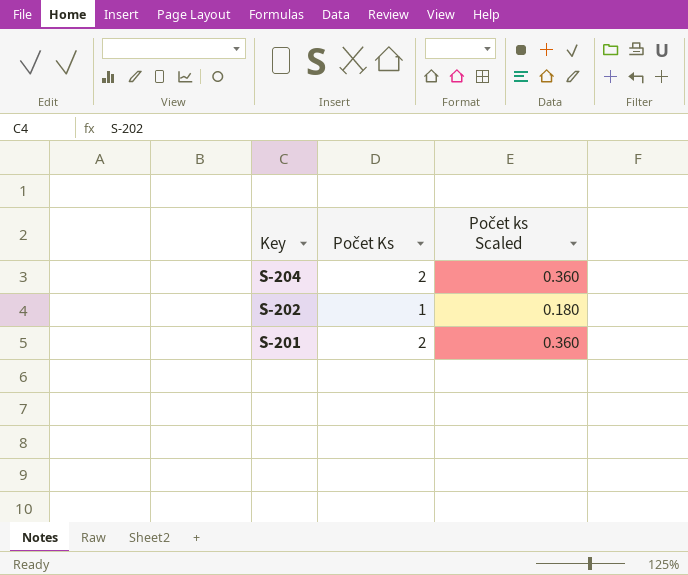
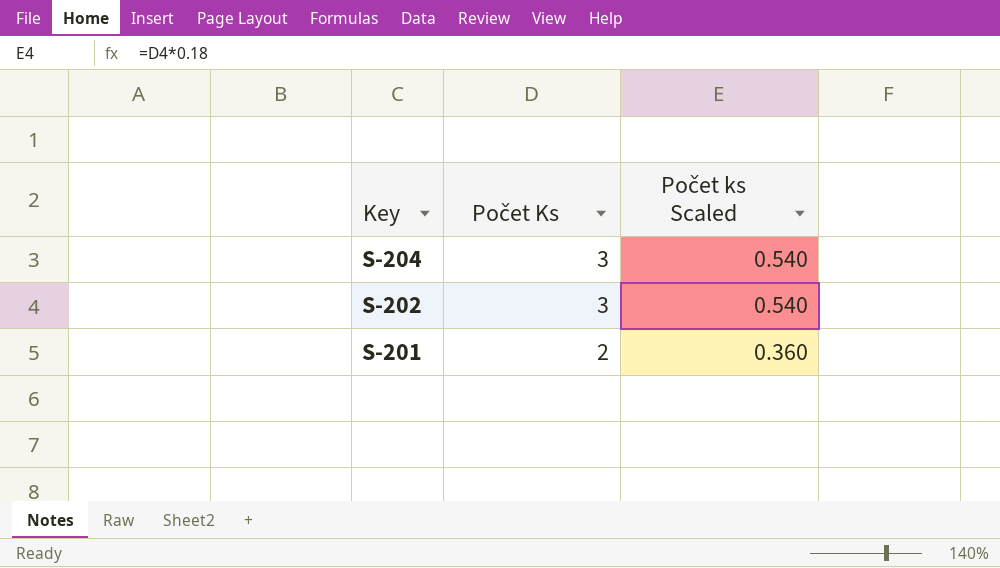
S-204 | Počet Ks: 2 -> 3
S-204 | Počet ks Scaled: 0.360 -> 0.540
S-202 | Počet Ks: 1 -> 3
S-202 | Počet ks Scaled: 0.180 -> 0.540

